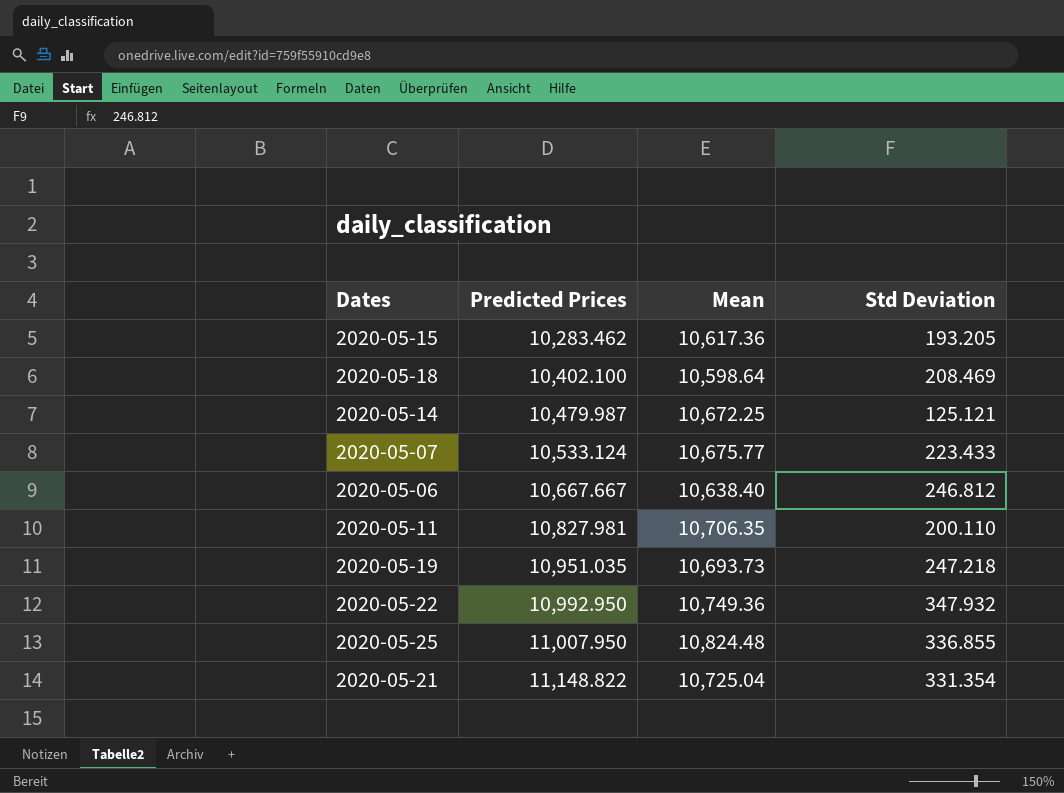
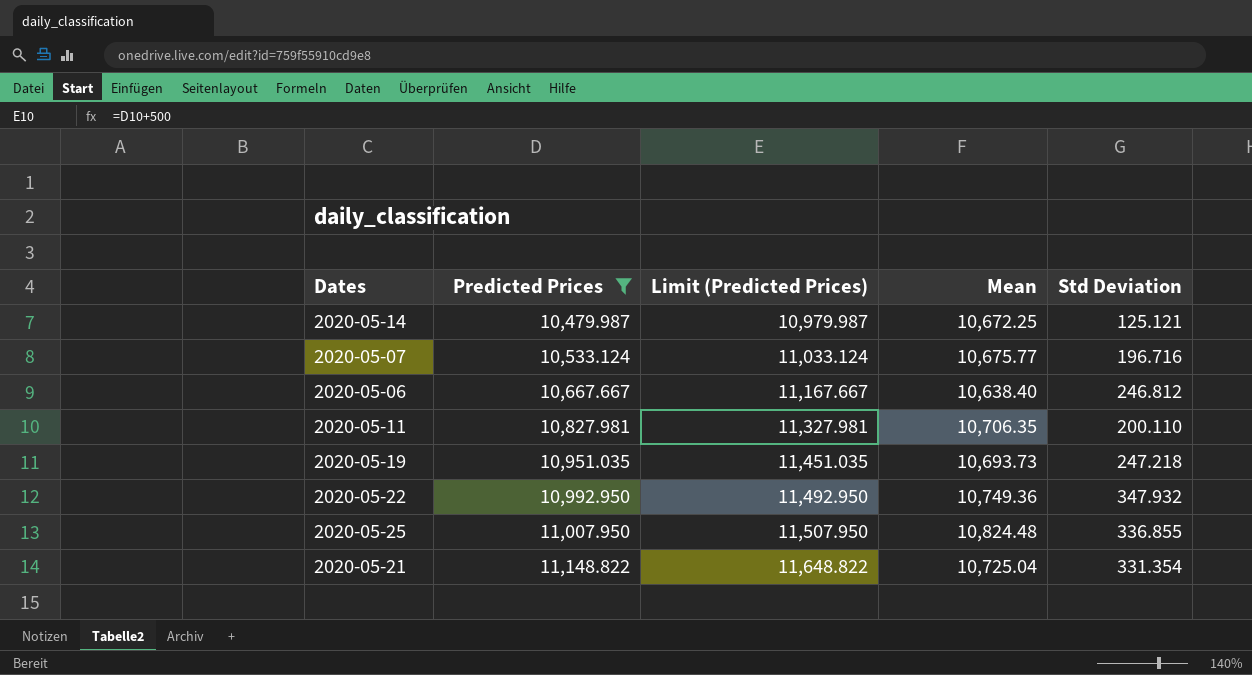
filter: none -> Predicted Prices >= 10,479.987
column Limit (Predicted Prices) | formula: none -> [Predicted Prices] + 500
2020-05-07 | Std Deviation: 223.433 -> 196.716

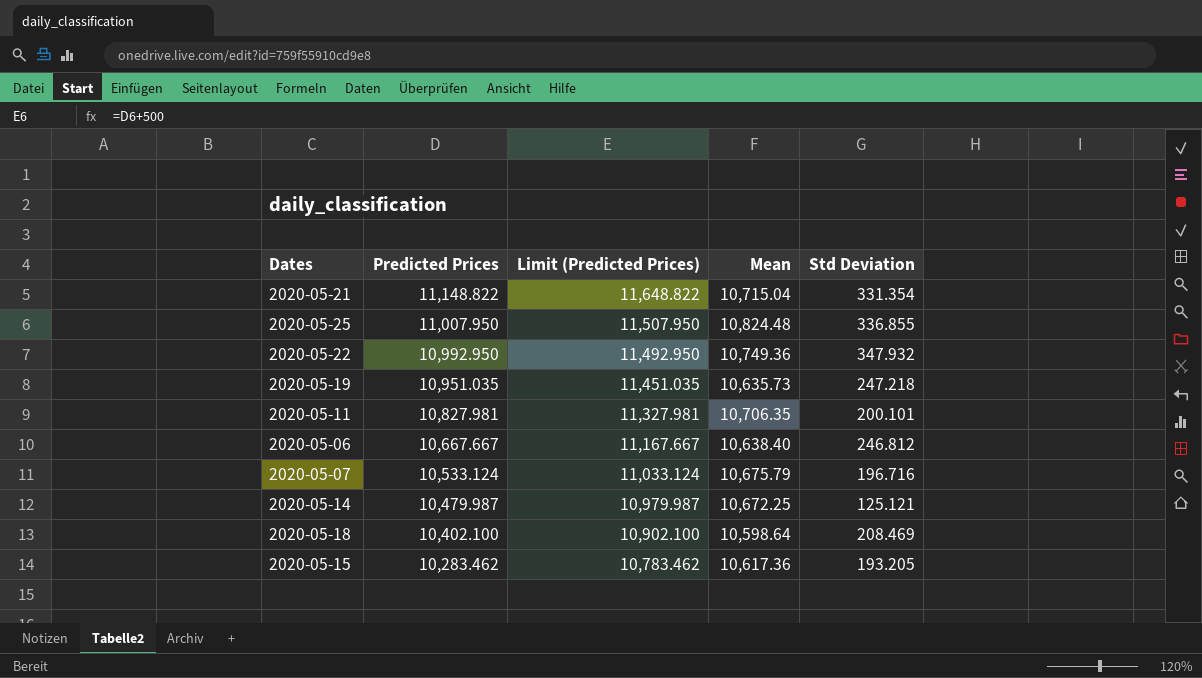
filter: Predicted Prices >= 10,479.987 -> none
row order: Predicted Prices ascending -> Predicted Prices descending
2020-05-21 | Mean: 10,725.04 -> 10,715.04
2020-05-19 | Mean: 10,693.73 -> 10,635.73
2020-05-11 | Std Deviation: 200.110 -> 200.101
2020-05-07 | Mean: 10,675.77 -> 10,675.79

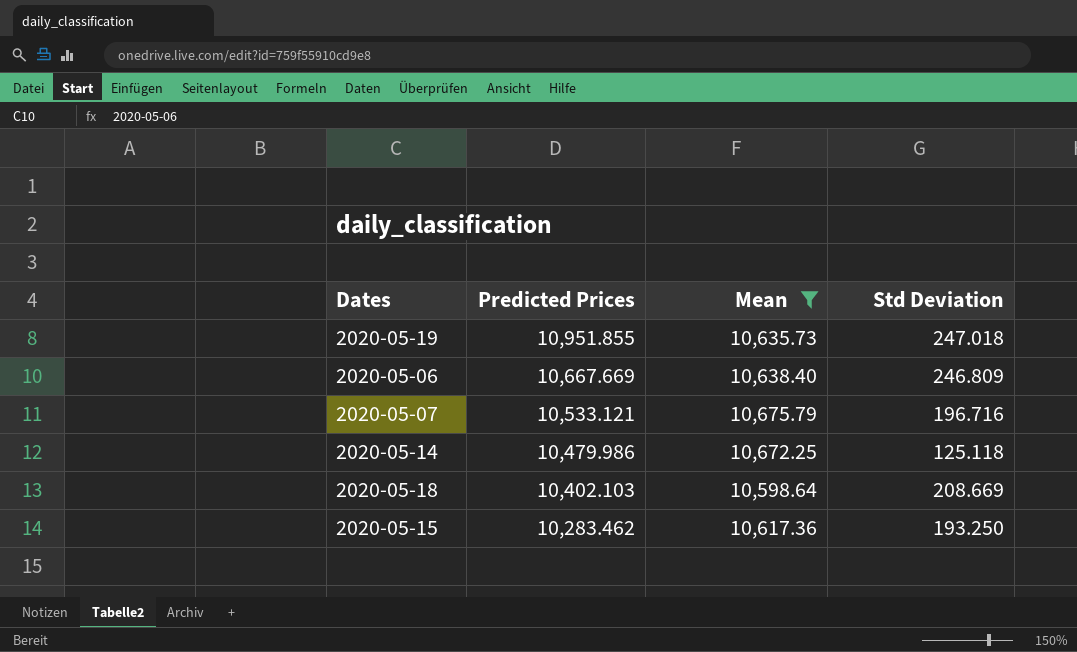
filter: none -> Mean <= 10,675.79
column Limit (Predicted Prices) | formula: [Predicted Prices] + 500 -> none
2020-05-19 | Predicted Prices: 10,951.035 -> 10,951.855
2020-05-19 | Std Deviation: 247.218 -> 247.018
2020-05-06 | Predicted Prices: 10,667.667 -> 10,667.669
2020-05-06 | Std Deviation: 246.812 -> 246.809
2020-05-07 | Predicted Prices: 10,533.124 -> 10,533.121
2020-05-14 | Predicted Prices: 10,479.987 -> 10,479.986
2020-05-14 | Std Deviation: 125.121 -> 125.118
2020-05-18 | Predicted Prices: 10,402.100 -> 10,402.103
2020-05-18 | Std Deviation: 208.469 -> 208.669
2020-05-15 | Std Deviation: 193.205 -> 193.250

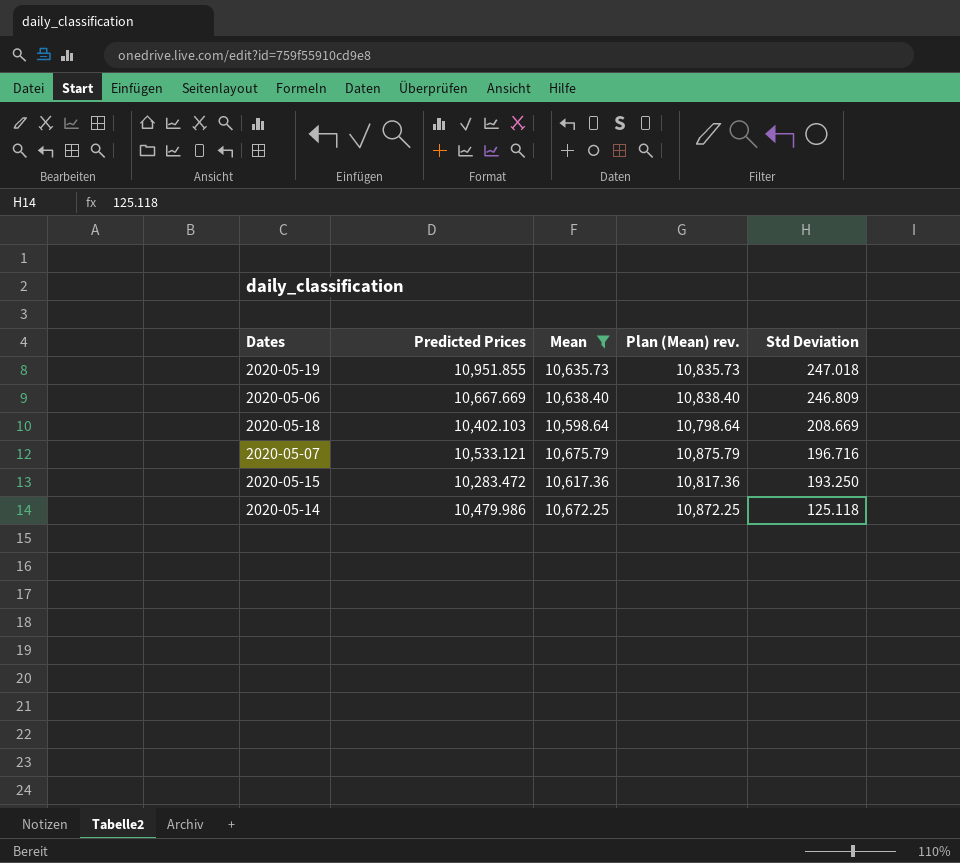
row order: Predicted Prices descending -> Std Deviation descending
column Plan (Mean) rev. | formula: none -> [Mean] + 200
2020-05-15 | Predicted Prices: 10,283.462 -> 10,283.472

